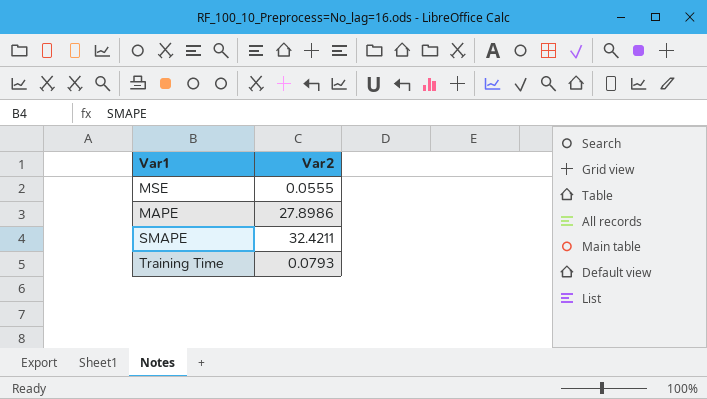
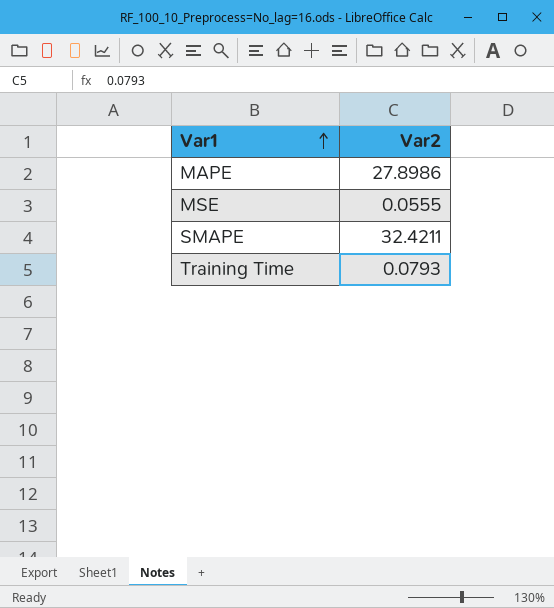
row order: none -> Var1 ascending

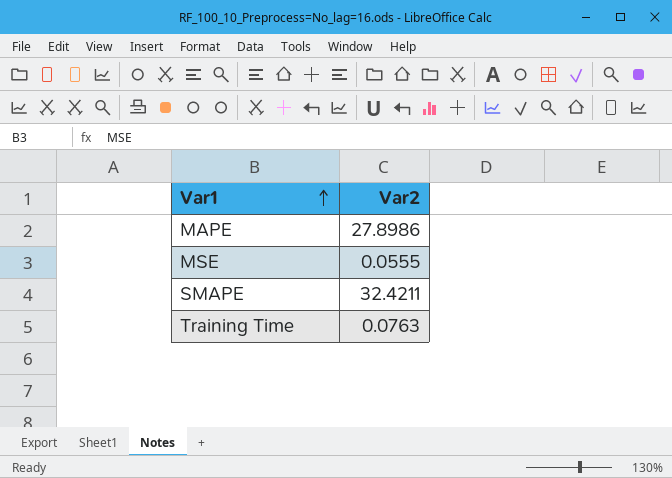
Training Time | Var2: 0.0793 -> 0.0763

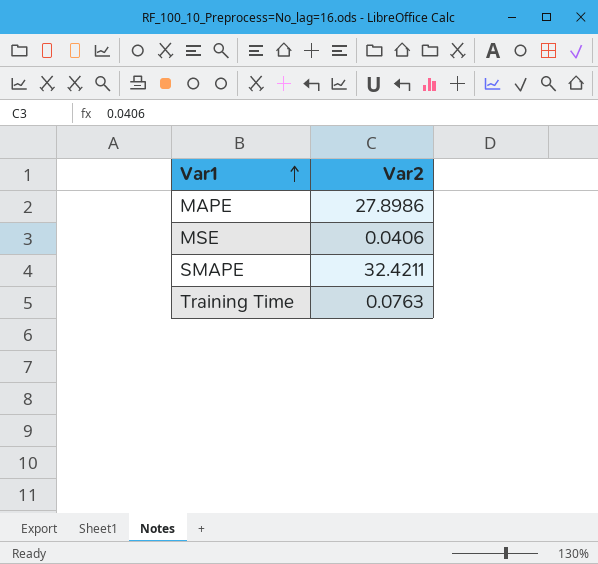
MSE | Var2: 0.0555 -> 0.0406

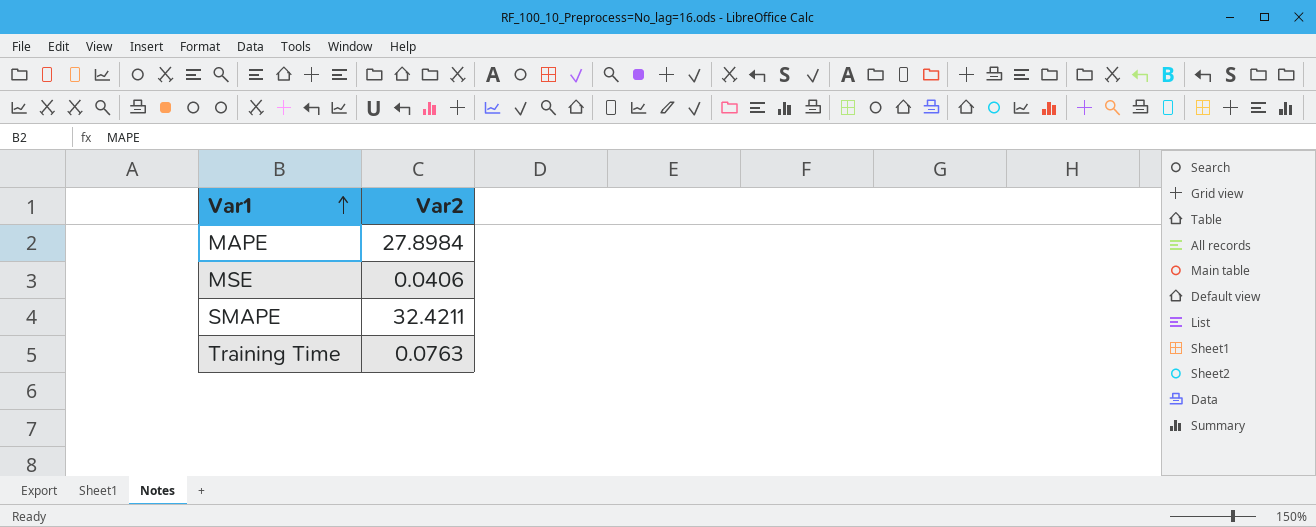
MAPE | Var2: 27.8986 -> 27.8984

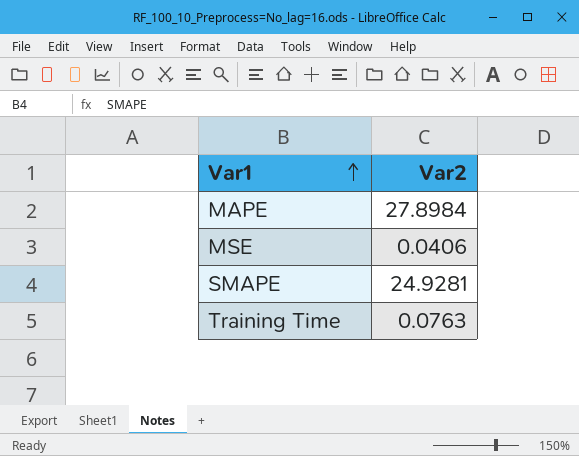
SMAPE | Var2: 32.4211 -> 24.9281

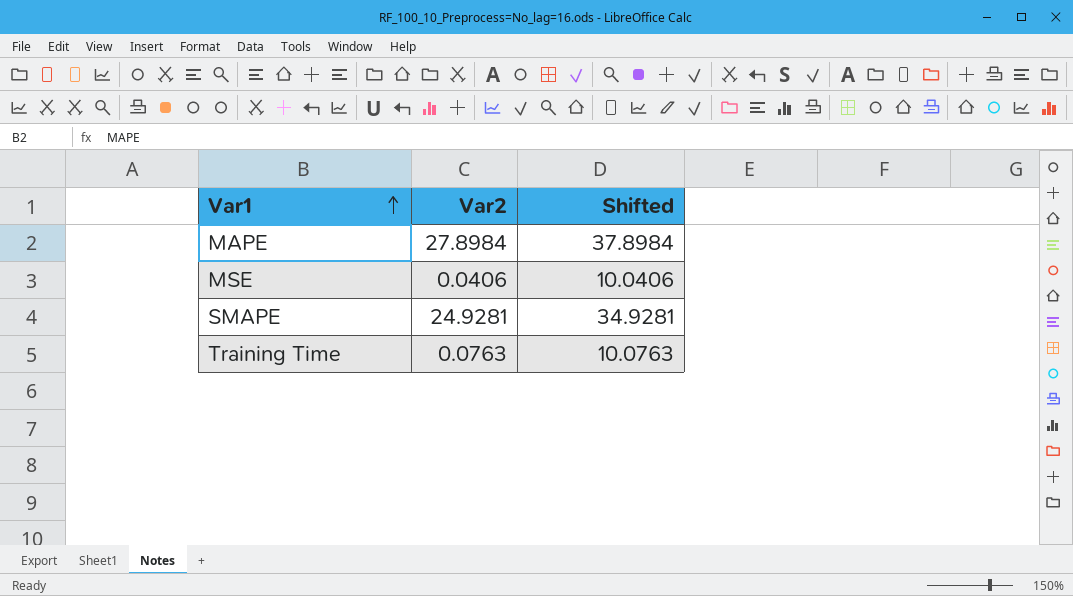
column Shifted | formula: none -> [Var2] + 10

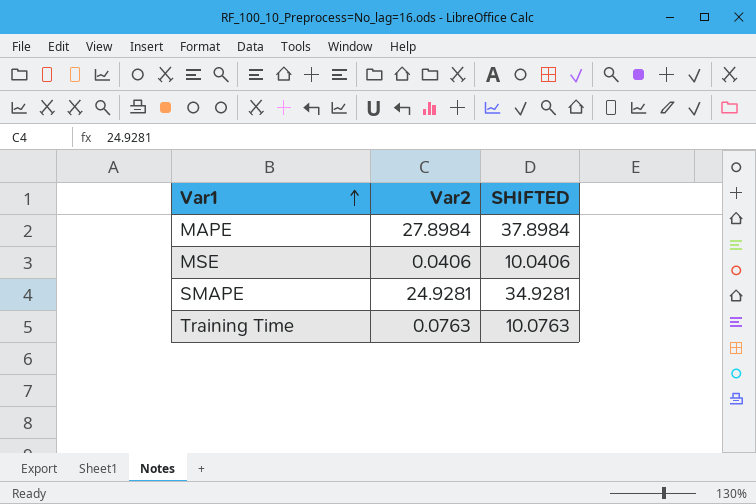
column name: Shifted -> SHIFTED

